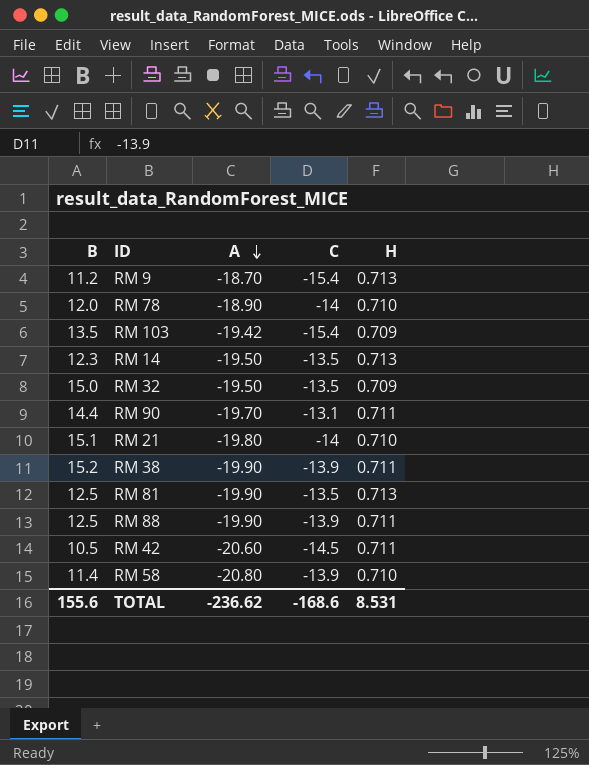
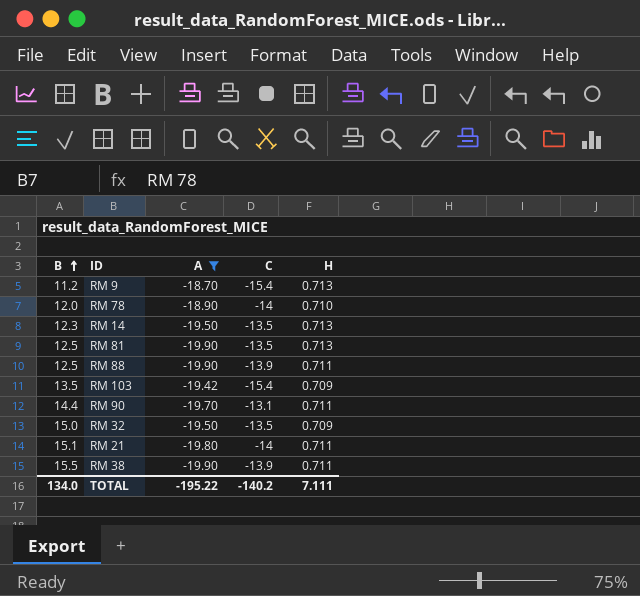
filter: none -> A >= -19.90
row order: A descending -> B ascending
RM 21 | H: 0.710 -> 0.711
RM 38 | B: 15.2 -> 15.5
TOTAL | B: 155.6 -> 134.0
TOTAL | A: -236.62 -> -195.22
TOTAL | C: -168.6 -> -140.2
TOTAL | H: 8.531 -> 7.111

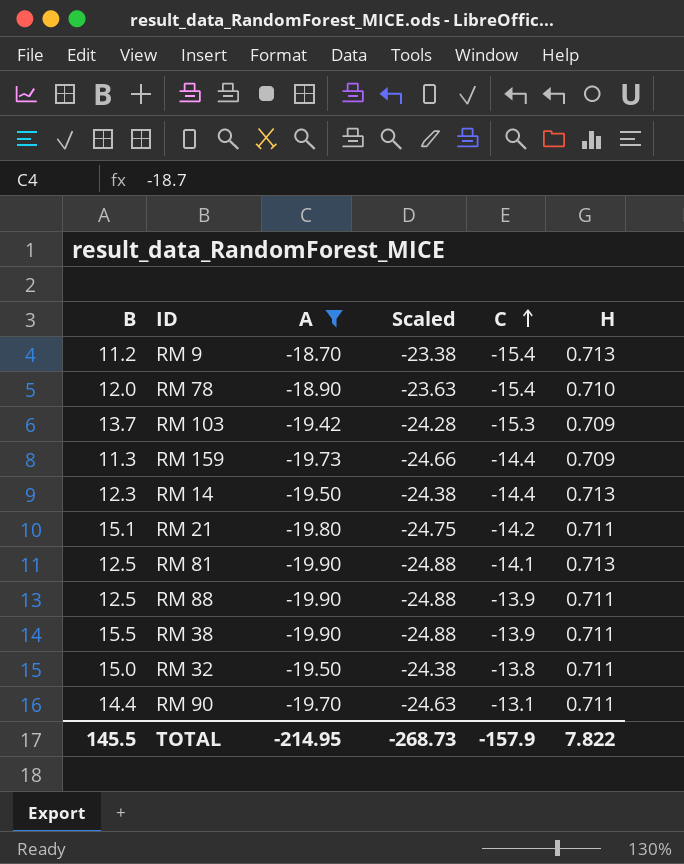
row order: B ascending -> C ascending
column Scaled | formula: none -> [A] * 1.25
RM 78 | C: -14 -> -15.4
RM 103 | B: 13.5 -> 13.7
RM 103 | C: -15.4 -> -15.3
row RM 159: none -> 11.3 | -19.73 | -24.66 | -14.4 | 0.709
RM 14 | C: -13.5 -> -14.4
RM 21 | C: -14 -> -14.2
RM 81 | C: -13.5 -> -14.1
RM 32 | C: -13.5 -> -13.8
RM 32 | H: 0.709 -> 0.711
TOTAL | B: 134.0 -> 145.5
TOTAL | A: -195.22 -> -214.95
TOTAL | C: -140.2 -> -157.9
TOTAL | H: 7.111 -> 7.822

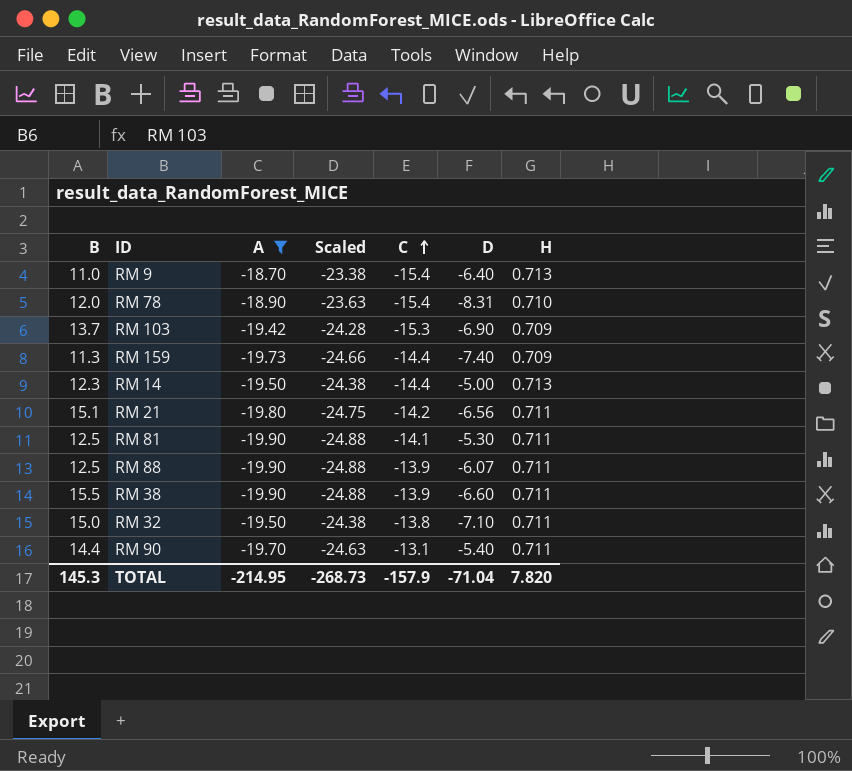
column D | position: none -> 6
RM 9 | B: 11.2 -> 11.0
RM 81 | H: 0.713 -> 0.711
TOTAL | B: 145.5 -> 145.3
TOTAL | H: 7.822 -> 7.820

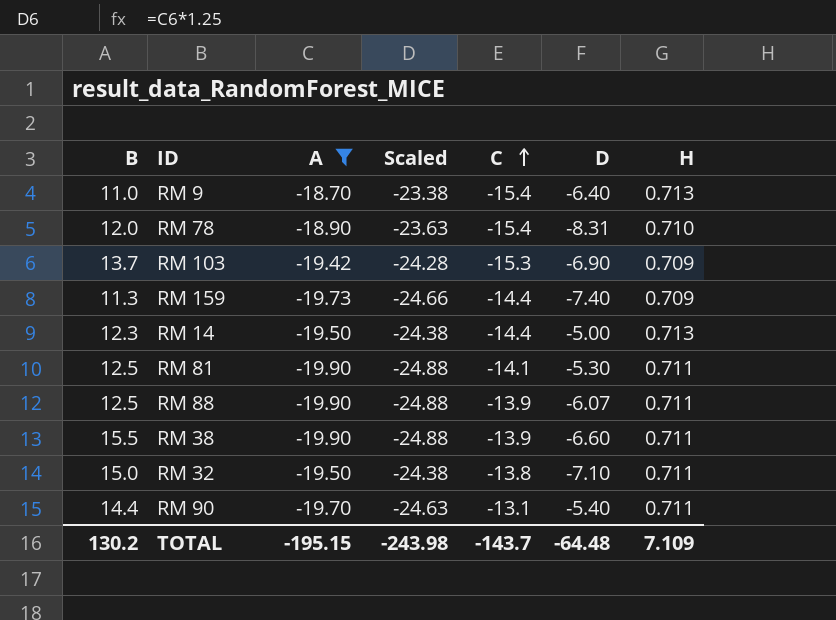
row RM 21: 15.1 | -19.80 | -24.75 | -14.2 | -6.56 | 0.711 -> none
TOTAL | B: 145.3 -> 130.2
TOTAL | A: -214.95 -> -195.15
TOTAL | Scaled: -268.73 -> -243.98
TOTAL | C: -157.9 -> -143.7
TOTAL | D: -71.04 -> -64.48
TOTAL | H: 7.820 -> 7.109

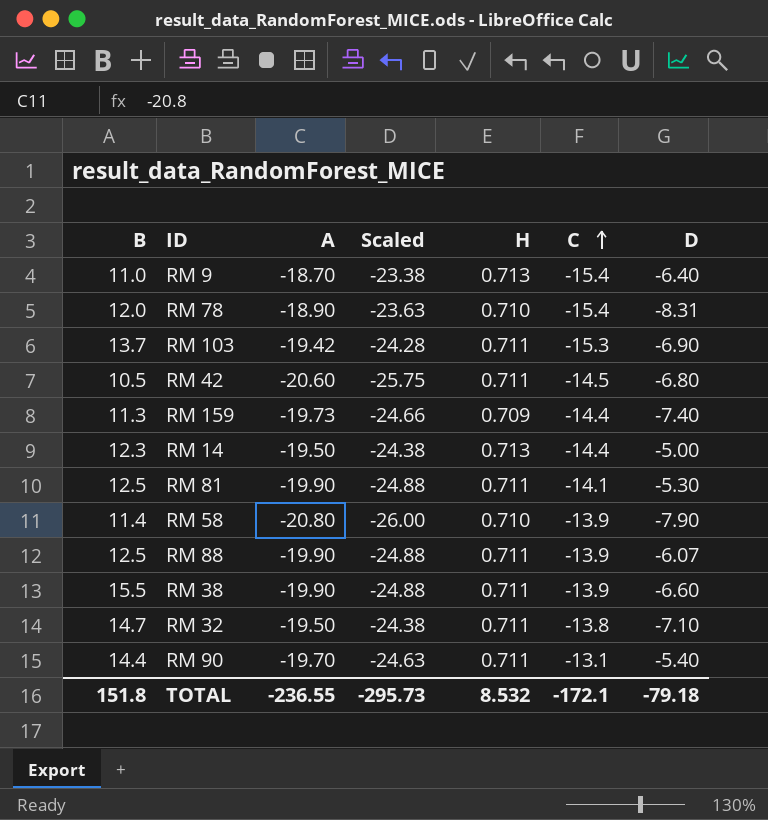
filter: A >= -19.90 -> none
column H | position: 7 -> 5
RM 103 | H: 0.709 -> 0.711
RM 32 | B: 15.0 -> 14.7
TOTAL | B: 130.2 -> 151.8
TOTAL | A: -195.15 -> -236.55
TOTAL | Scaled: -243.98 -> -295.73
TOTAL | H: 7.109 -> 8.532
TOTAL | C: -143.7 -> -172.1
TOTAL | D: -64.48 -> -79.18

